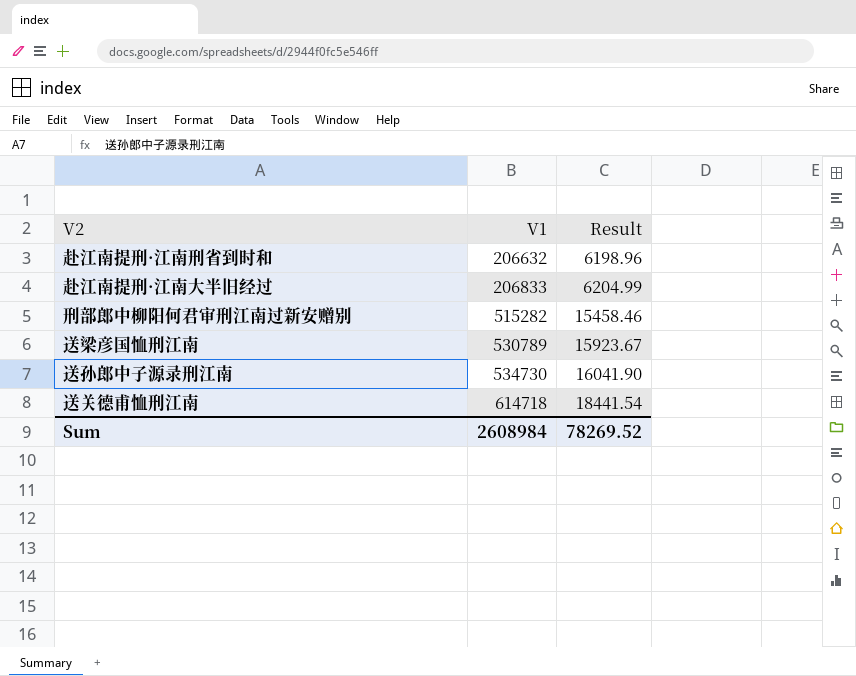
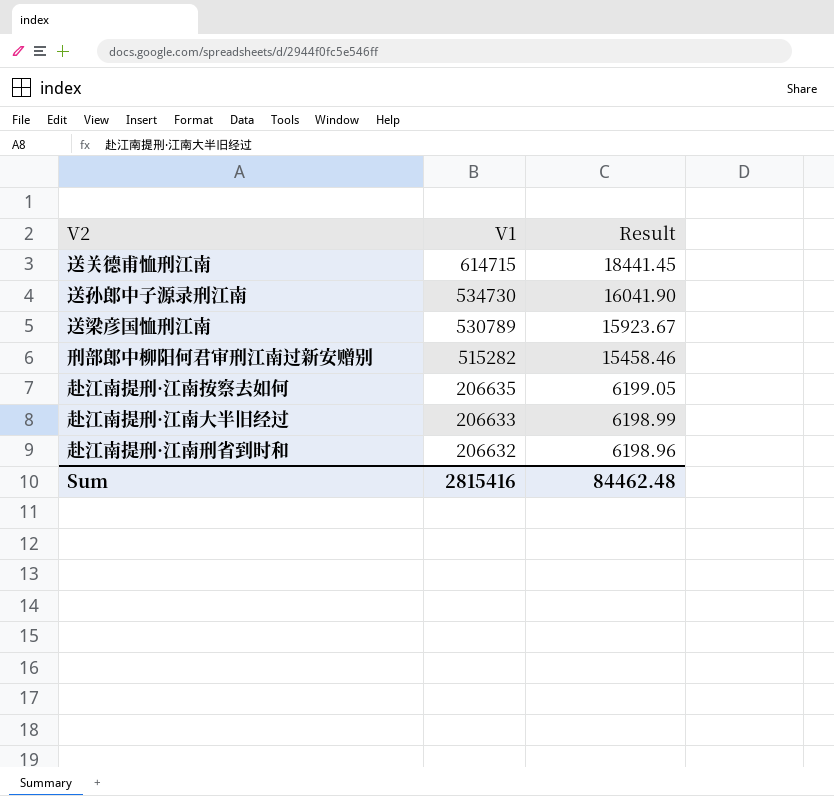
row order: V1 ascending -> V1 descending
送关德甫恤刑江南 | V1: 614718 -> 614715
送关德甫恤刑江南 | Result: 18441.54 -> 18441.45
row 赴江南提刑·江南按察去如何: none -> 206635 | 6199.05
赴江南提刑·江南大半旧经过 | V1: 206833 -> 206633
赴江南提刑·江南大半旧经过 | Result: 6204.99 -> 6198.99
Sum | V1: 2608984 -> 2815416
Sum | Result: 78269.52 -> 84462.48

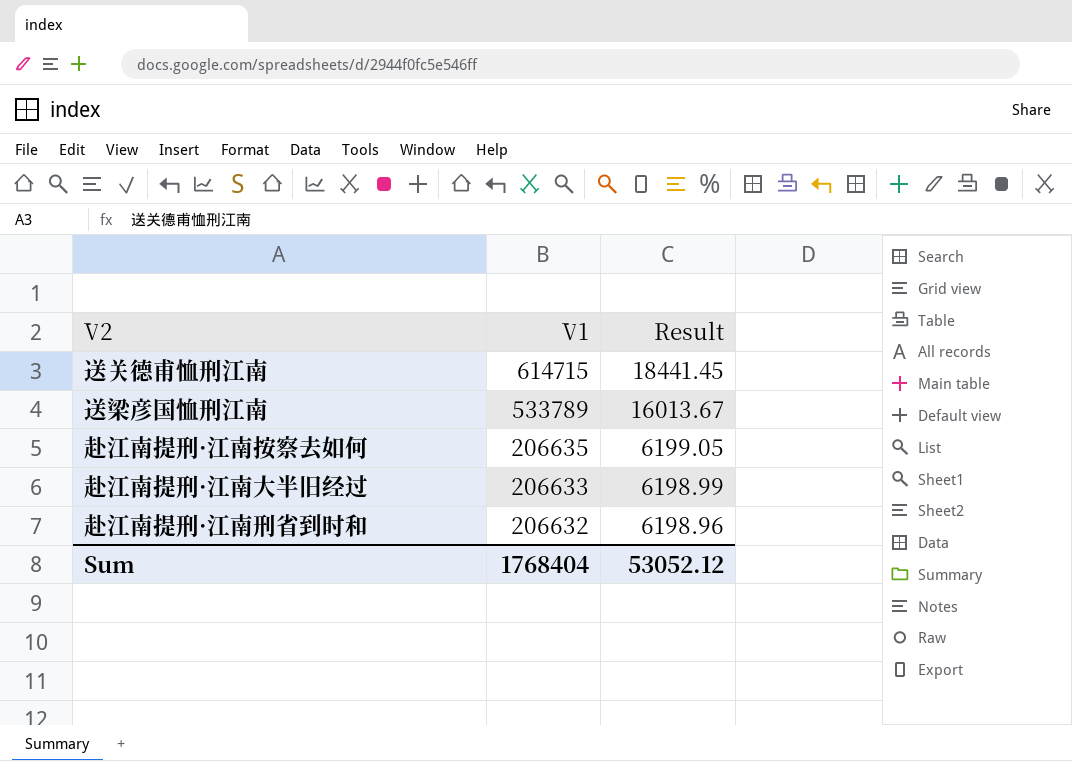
row 送孙郎中子源录刑江南: 534730 | 16041.90 -> none
row 刑部郎中柳阳何君审刑江南过新安赠别: 515282 | 15458.46 -> none
送梁彦国恤刑江南 | V1: 530789 -> 533789
送梁彦国恤刑江南 | Result: 15923.67 -> 16013.67
Sum | V1: 2815416 -> 1768404
Sum | Result: 84462.48 -> 53052.12

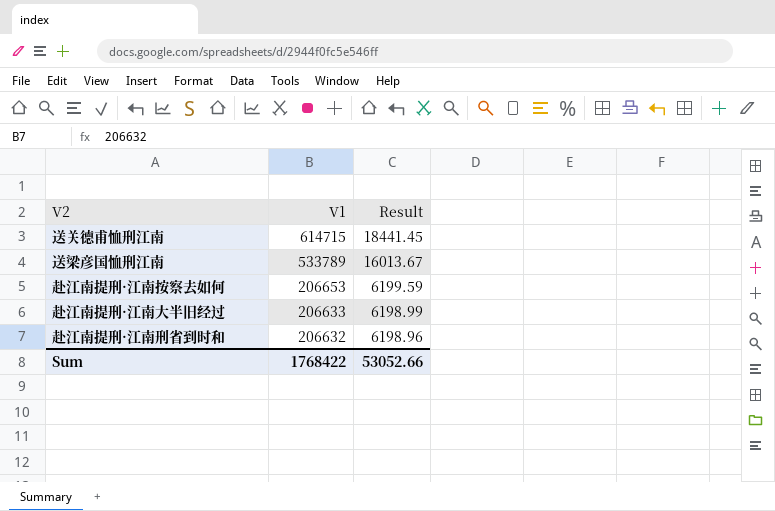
赴江南提刑·江南按察去如何 | V1: 206635 -> 206653
赴江南提刑·江南按察去如何 | Result: 6199.05 -> 6199.59
Sum | V1: 1768404 -> 1768422
Sum | Result: 53052.12 -> 53052.66

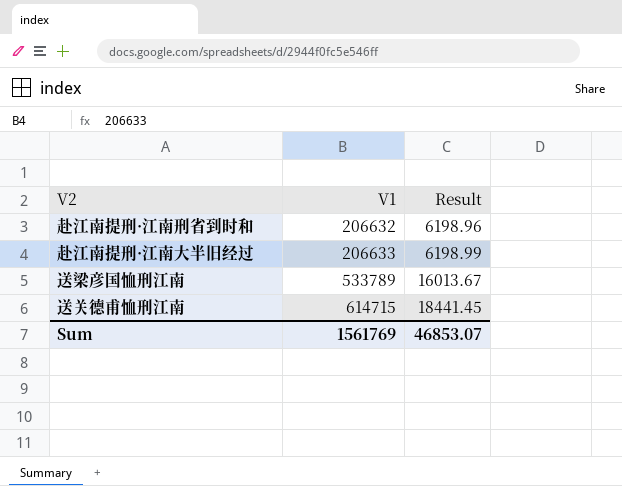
row order: V1 descending -> V1 ascending
row 赴江南提刑·江南按察去如何: 206653 | 6199.59 -> none
Sum | V1: 1768422 -> 1561769
Sum | Result: 53052.66 -> 46853.07

